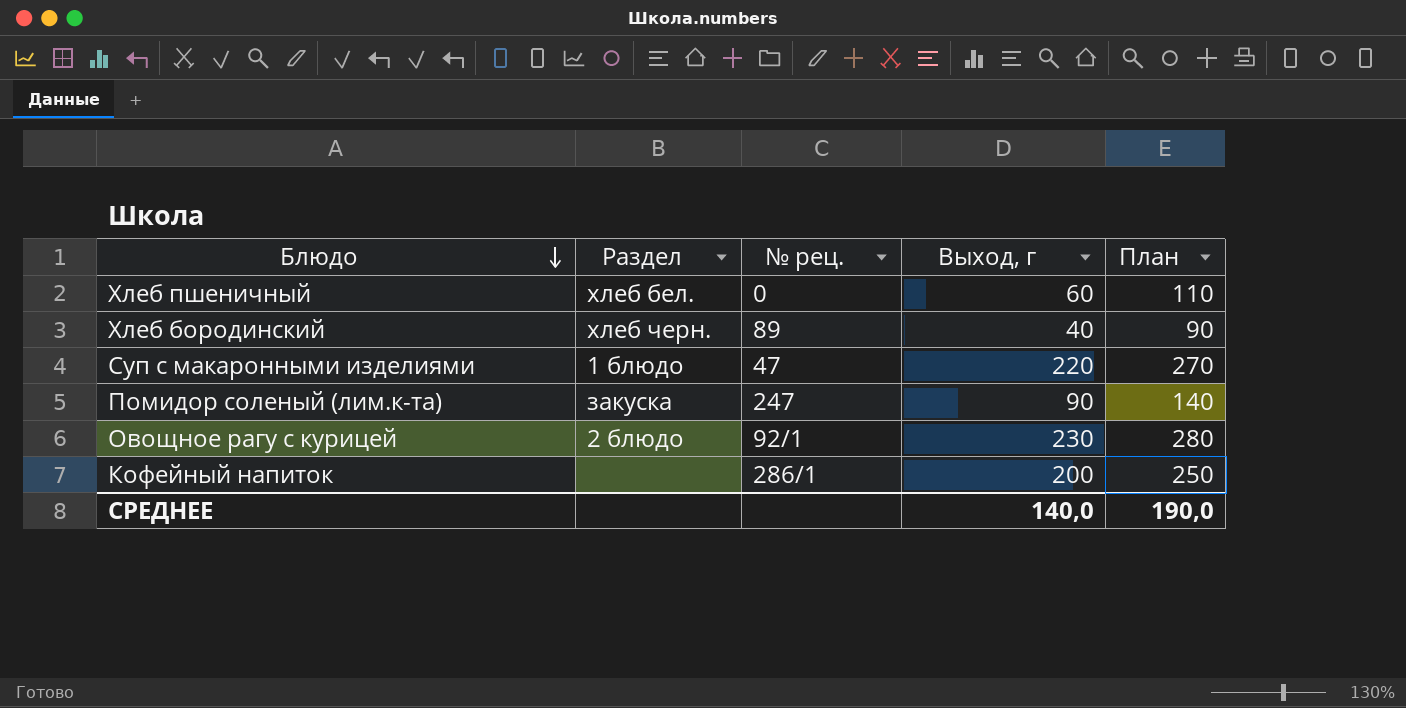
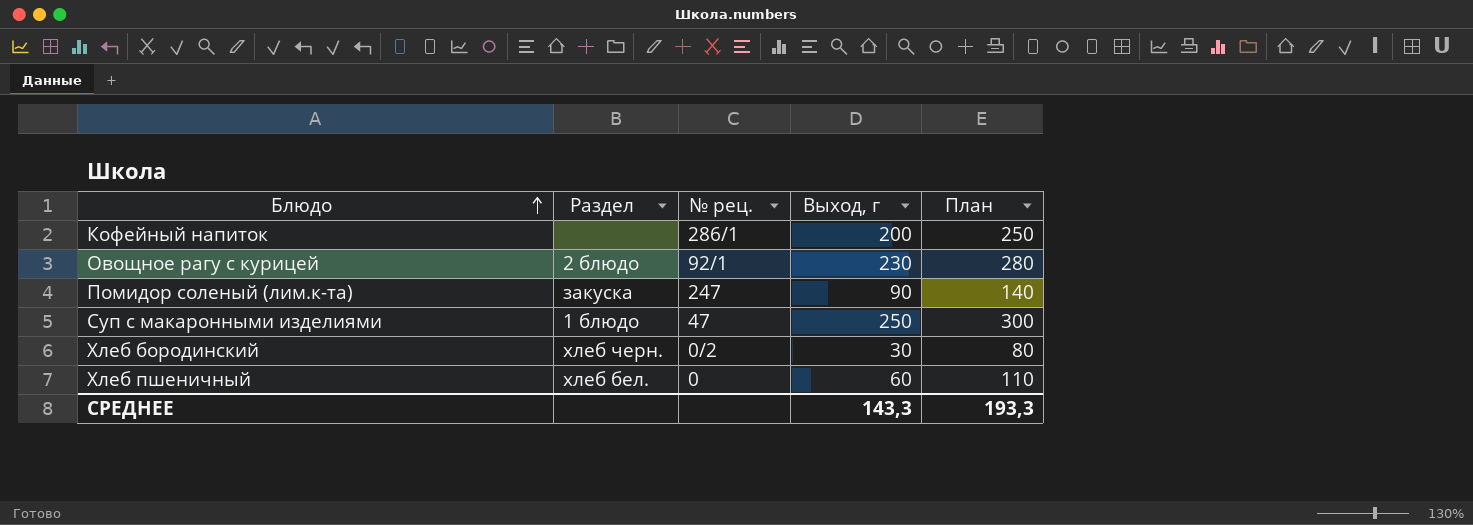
row order: Блюдо descending -> Блюдо ascending
Суп с макаронными изделиями | Выход, г: 220 -> 250
Суп с макаронными изделиями | План: 270 -> 300
Хлеб бородинский | № рец.: 89 -> 0/2
Хлеб бородинский | Выход, г: 40 -> 30
Хлеб бородинский | План: 90 -> 80
СРЕДНЕЕ | Выход, г: 140,0 -> 143,3
СРЕДНЕЕ | План: 190,0 -> 193,3

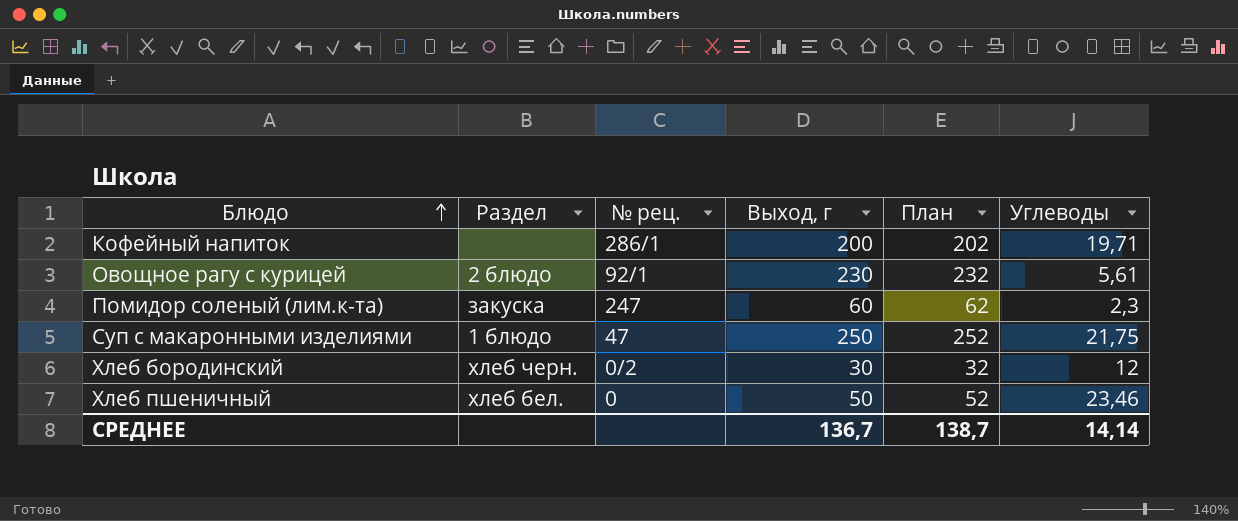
column План | formula: [Выход, г] + 50 -> [Выход, г] + 2
column Углеводы | position: none -> 6
Помидор соленый (лим.к-та) | Выход, г: 90 -> 60
Хлеб пшеничный | Выход, г: 60 -> 50
СРЕДНЕЕ | Выход, г: 143,3 -> 136,7
СРЕДНЕЕ | План: 193,3 -> 138,7

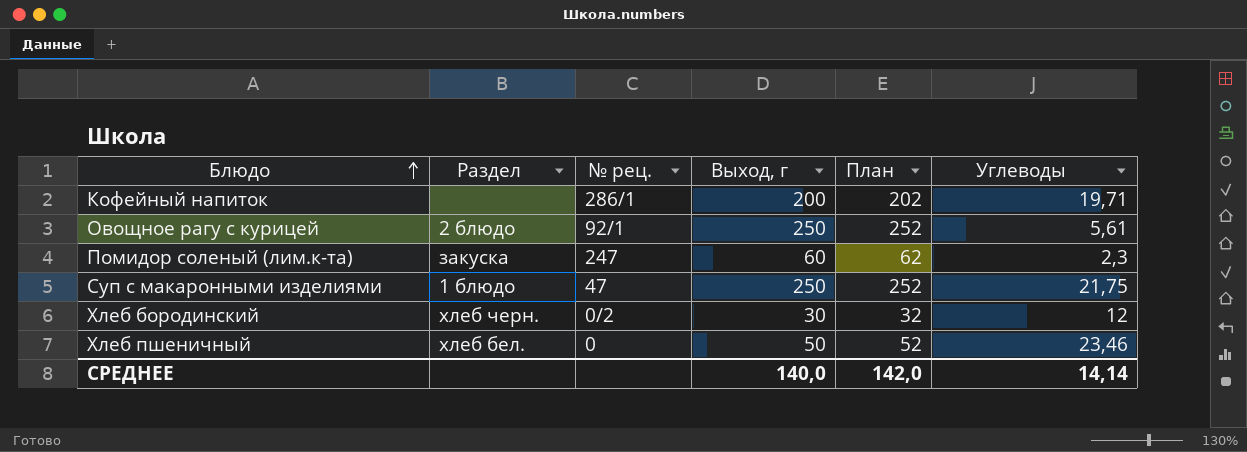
Овощное рагу с курицей | Выход, г: 230 -> 250
Овощное рагу с курицей | План: 232 -> 252
СРЕДНЕЕ | Выход, г: 136,7 -> 140,0
СРЕДНЕЕ | План: 138,7 -> 142,0

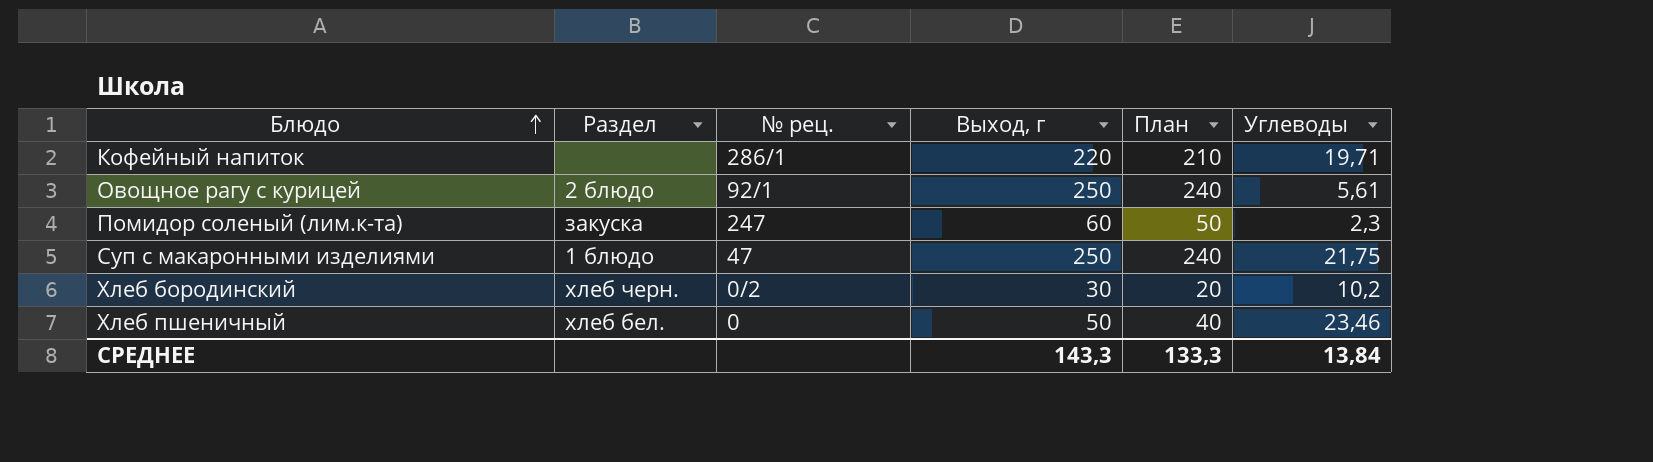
column План | formula: [Выход, г] + 2 -> [Выход, г] - 10
Кофейный напиток | Выход, г: 200 -> 220
Хлеб бородинский | Углеводы: 12 -> 10,2
СРЕДНЕЕ | Выход, г: 140,0 -> 143,3
СРЕДНЕЕ | План: 142,0 -> 133,3
СРЕДНЕЕ | Углеводы: 14,14 -> 13,84

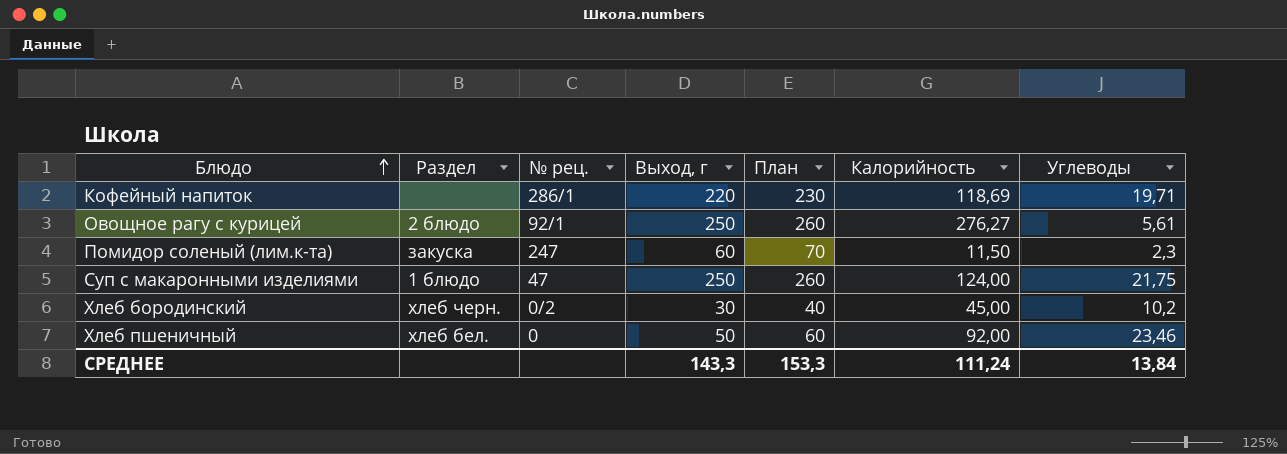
column План | formula: [Выход, г] - 10 -> [Выход, г] + 10
column Калорийность | position: none -> 6
СРЕДНЕЕ | План: 133,3 -> 153,3

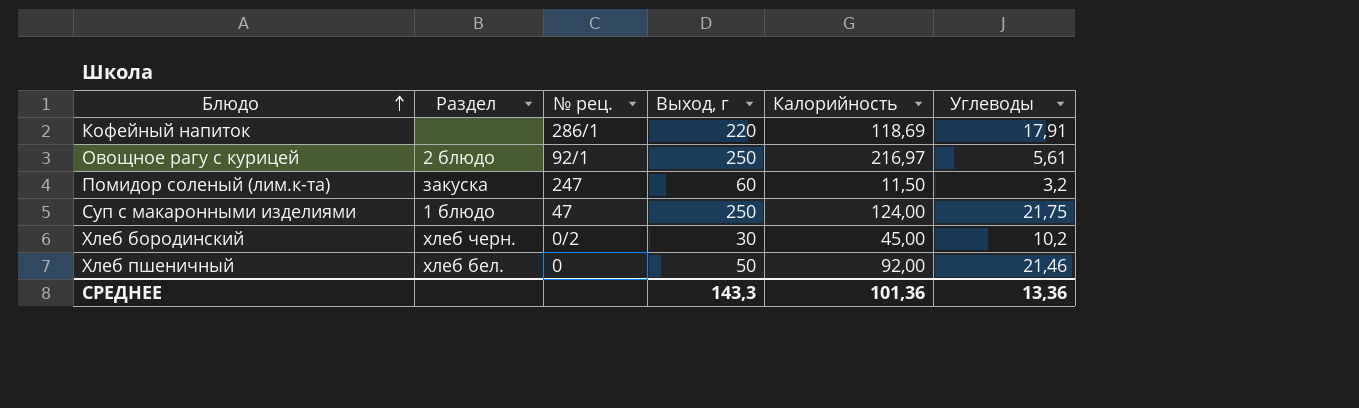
column План | formula: [Выход, г] + 10 -> none
Кофейный напиток | Углеводы: 19,71 -> 17,91
Овощное рагу с курицей | Калорийность: 276,27 -> 216,97
Помидор соленый (лим.к-та) | Углеводы: 2,3 -> 3,2
Хлеб пшеничный | Углеводы: 23,46 -> 21,46
СРЕДНЕЕ | Калорийность: 111,24 -> 101,36
СРЕДНЕЕ | Углеводы: 13,84 -> 13,36

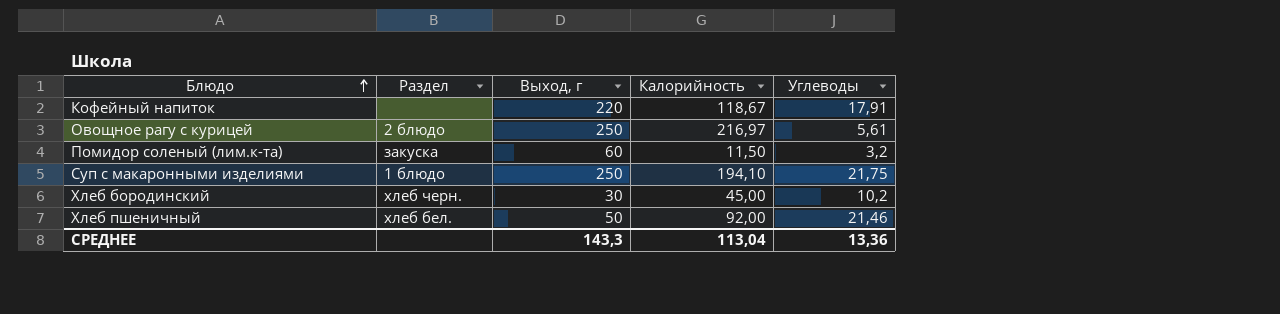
column № рец. | position: 3 -> none
Кофейный напиток | Калорийность: 118,69 -> 118,67
Суп с макаронными изделиями | Калорийность: 124,00 -> 194,10
СРЕДНЕЕ | Калорийность: 101,36 -> 113,04

